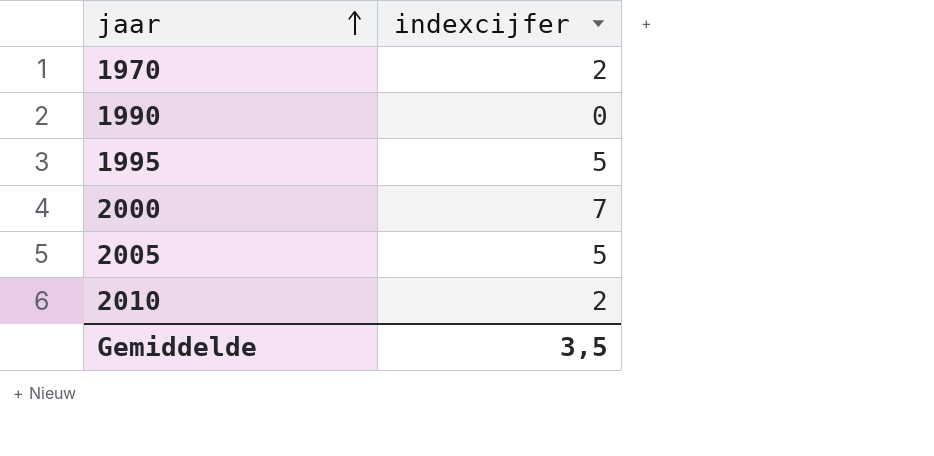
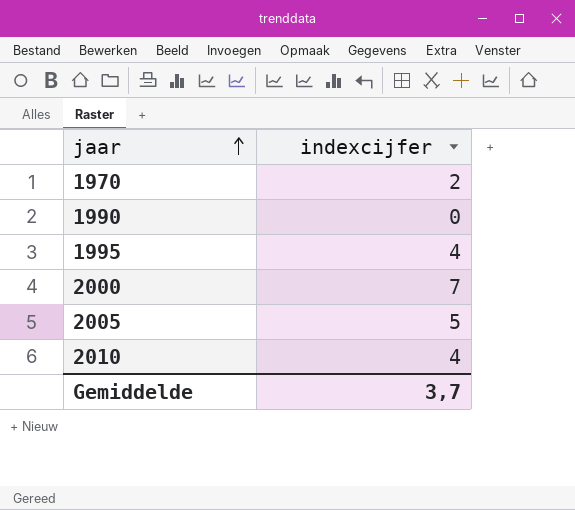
1995 | indexcijfer: 5 -> 4
2010 | indexcijfer: 2 -> 4
Gemiddelde | indexcijfer: 3,5 -> 3,7

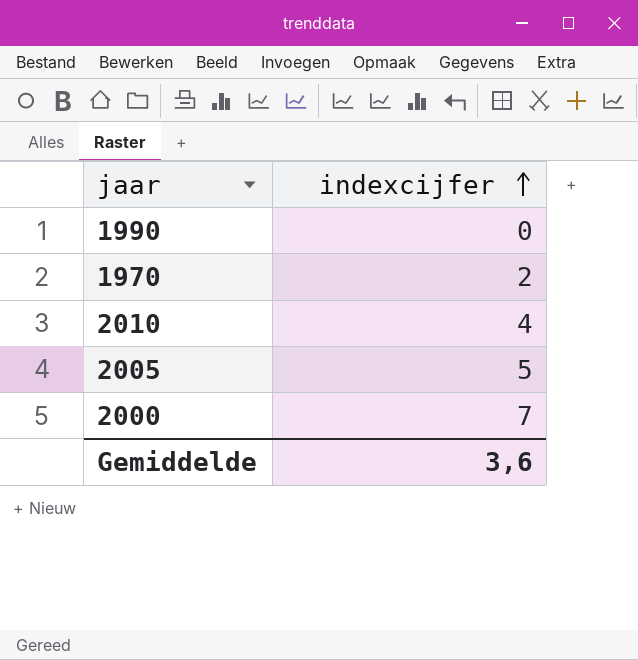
row order: jaar ascending -> indexcijfer ascending
row 1995: 4 -> none
Gemiddelde | indexcijfer: 3,7 -> 3,6

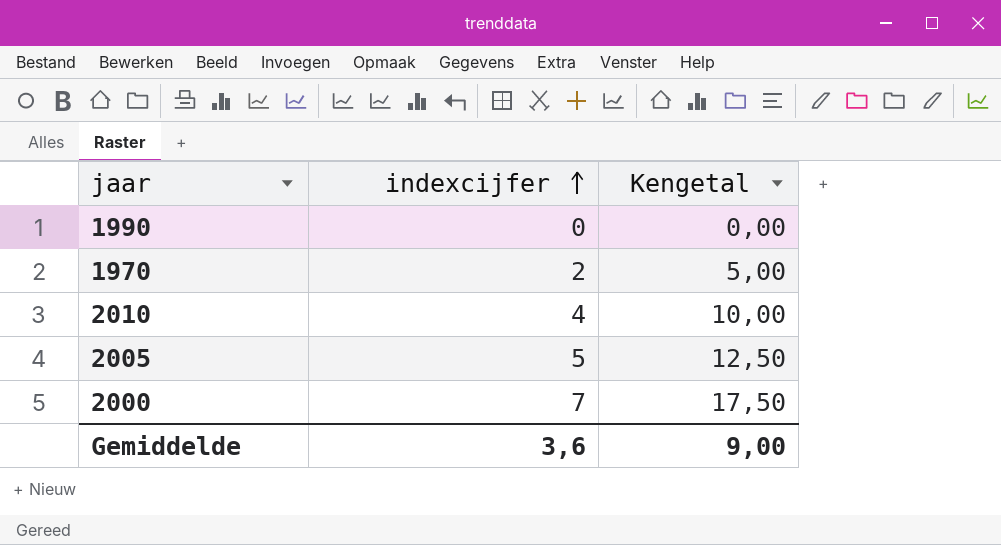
column Kengetal | formula: none -> [indexcijfer] * 2,5

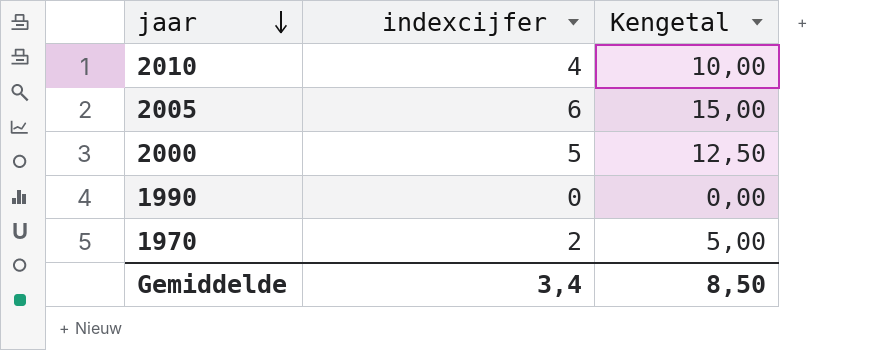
row order: indexcijfer ascending -> jaar descending
2005 | indexcijfer: 5 -> 6
2005 | Kengetal: 12,50 -> 15,00
2000 | indexcijfer: 7 -> 5
2000 | Kengetal: 17,50 -> 12,50
Gemiddelde | indexcijfer: 3,6 -> 3,4
Gemiddelde | Kengetal: 9,00 -> 8,50

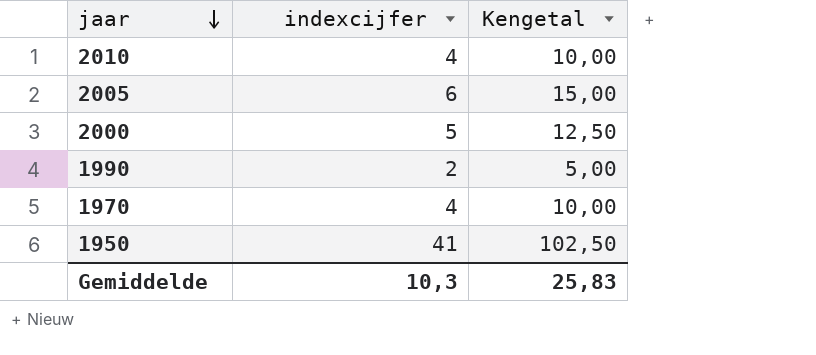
1990 | indexcijfer: 0 -> 2
1990 | Kengetal: 0,00 -> 5,00
1970 | indexcijfer: 2 -> 4
1970 | Kengetal: 5,00 -> 10,00
row 1950: none -> 41 | 102,50
Gemiddelde | indexcijfer: 3,4 -> 10,3
Gemiddelde | Kengetal: 8,50 -> 25,83

